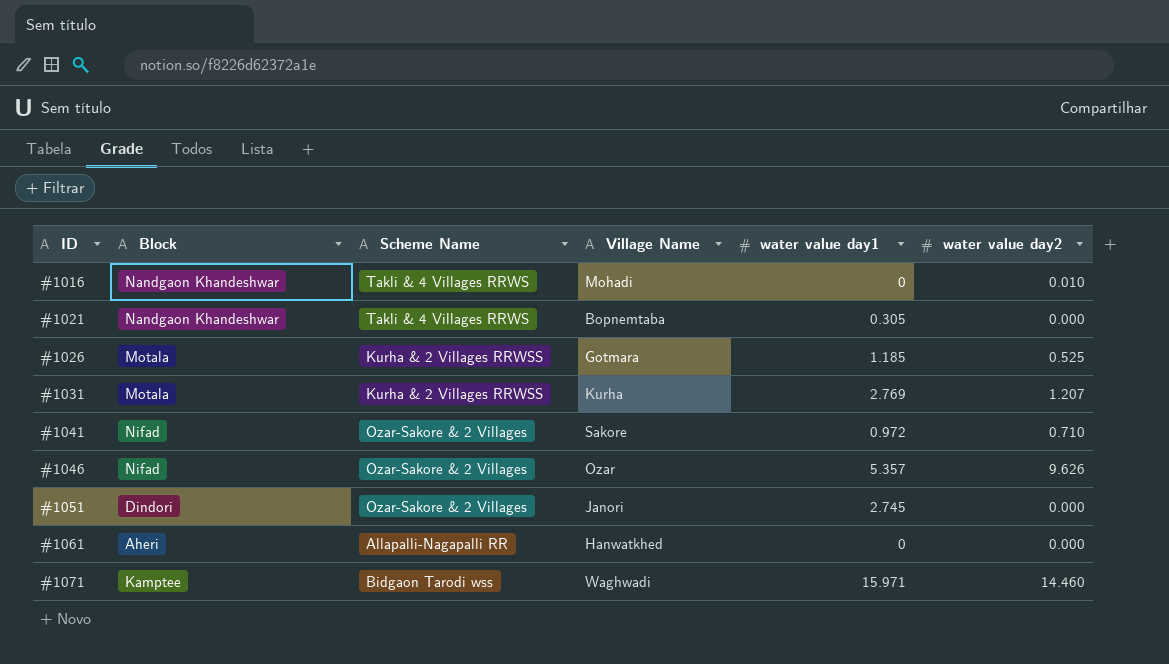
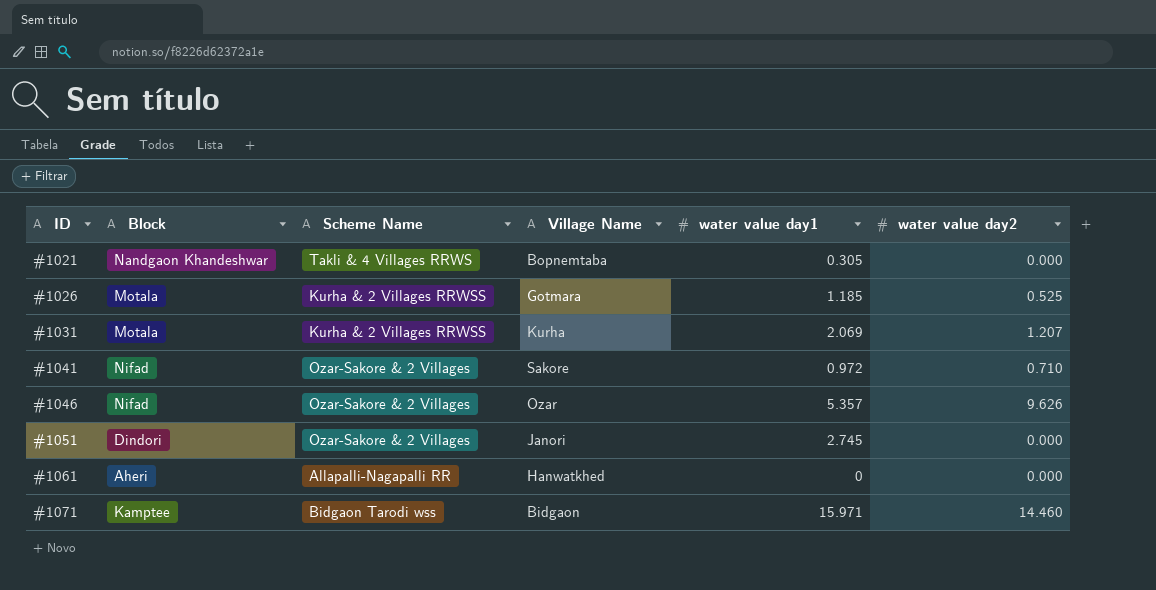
row #1016: Nandgaon Khandeshwar | Takli & 4 Villages RRWS | Mohadi | 0 | 0.010 -> none
#1031 | water value day1: 2.769 -> 2.069
#1071 | Village Name: Waghwadi -> Bidgaon

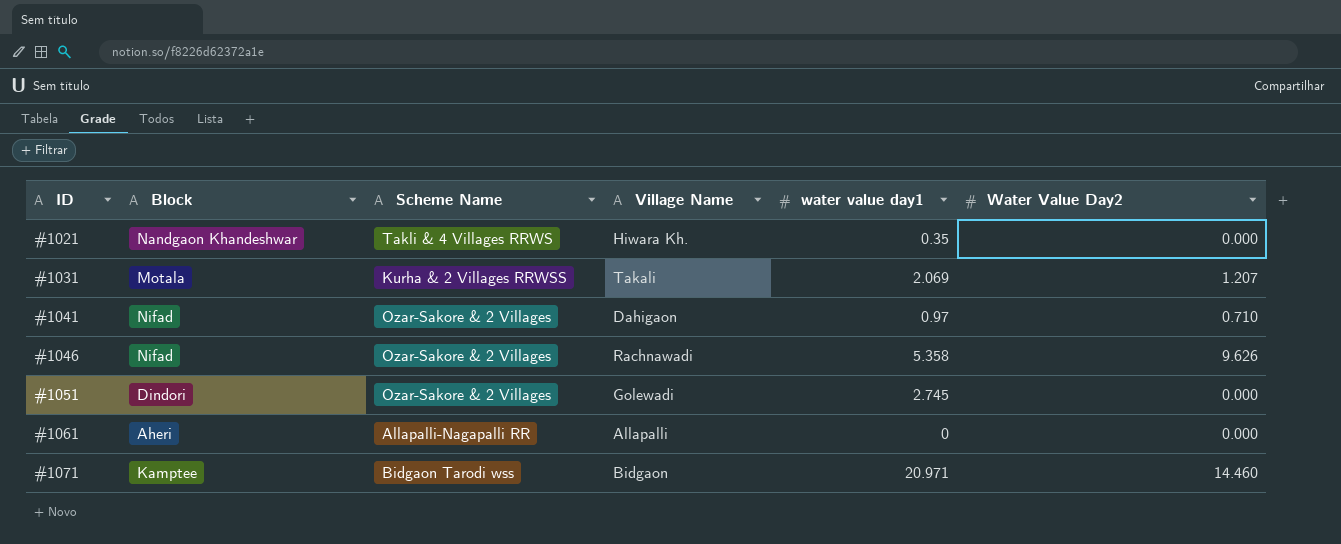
column name: water value day2 -> Water Value Day2
row #1026: Motala | Kurha & 2 Villages RRWSS | Gotmara | 1.185 | 0.525 -> none
#1021 | Village Name: Bopnemtaba -> Hiwara Kh.
#1021 | water value day1: 0.305 -> 0.35
#1031 | Village Name: Kurha -> Takali
#1041 | Village Name: Sakore -> Dahigaon
#1041 | water value day1: 0.972 -> 0.97
#1046 | Village Name: Ozar -> Rachnawadi
#1046 | water value day1: 5.357 -> 5.358
#1051 | Village Name: Janori -> Golewadi
#1061 | Village Name: Hanwatkhed -> Allapalli
#1071 | water value day1: 15.971 -> 20.971

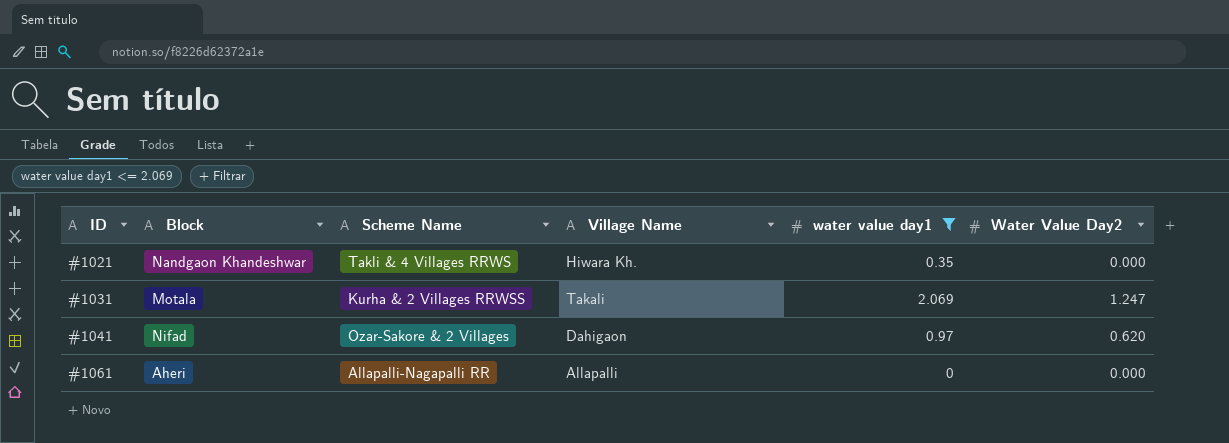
filter: none -> water value day1 <= 2.069
#1031 | Water Value Day2: 1.207 -> 1.247
#1041 | Water Value Day2: 0.710 -> 0.620

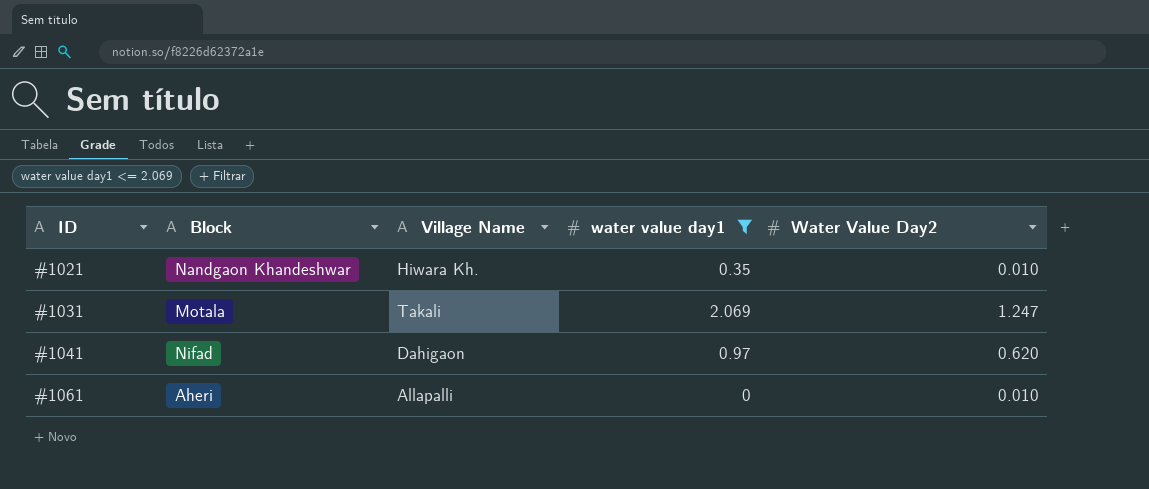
column Scheme Name | position: 3 -> none
#1021 | Water Value Day2: 0.000 -> 0.010
#1061 | Water Value Day2: 0.000 -> 0.010

